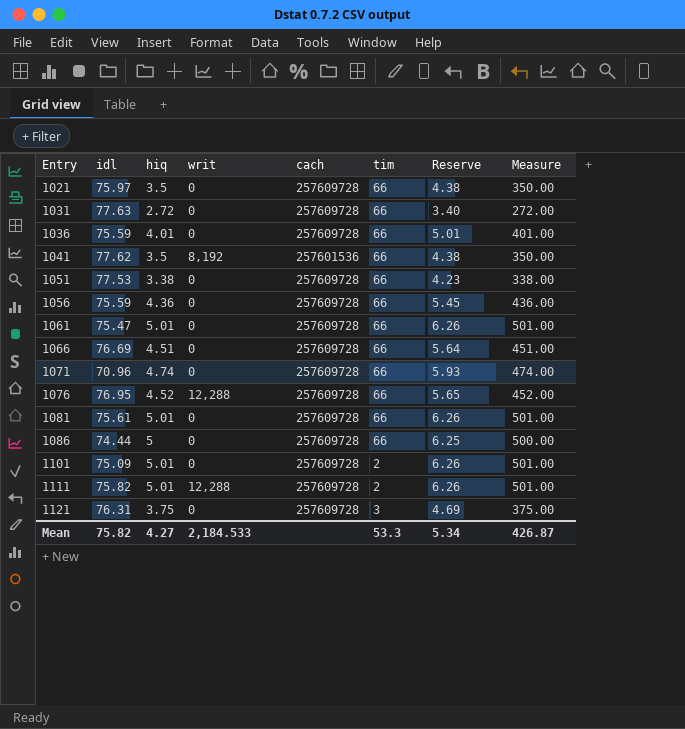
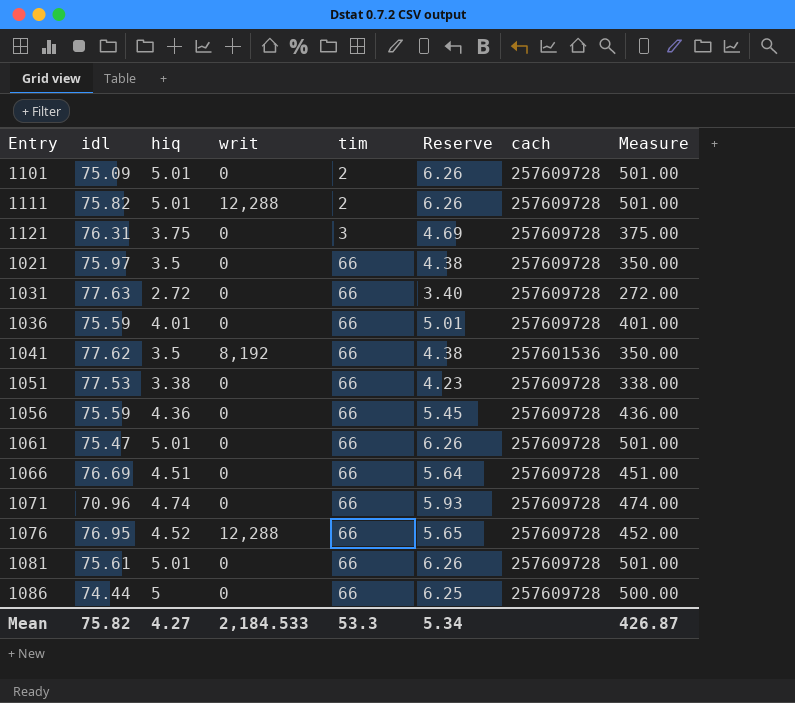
row order: Entry ascending -> tim ascending
column cach | position: 5 -> 7

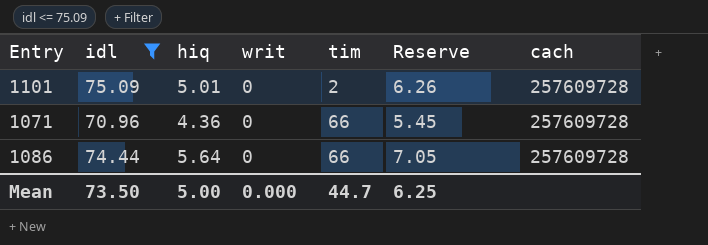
filter: none -> idl <= 75.09
column Measure | formula: [hiq] * 100 -> none
1071 | hiq: 4.74 -> 4.36
1071 | Reserve: 5.93 -> 5.45
1086 | hiq: 5 -> 5.64
1086 | Reserve: 6.25 -> 7.05
Mean | idl: 75.82 -> 73.50
Mean | hiq: 4.27 -> 5.00
Mean | writ: 2,184.533 -> 0.000
Mean | tim: 53.3 -> 44.7
Mean | Reserve: 5.34 -> 6.25

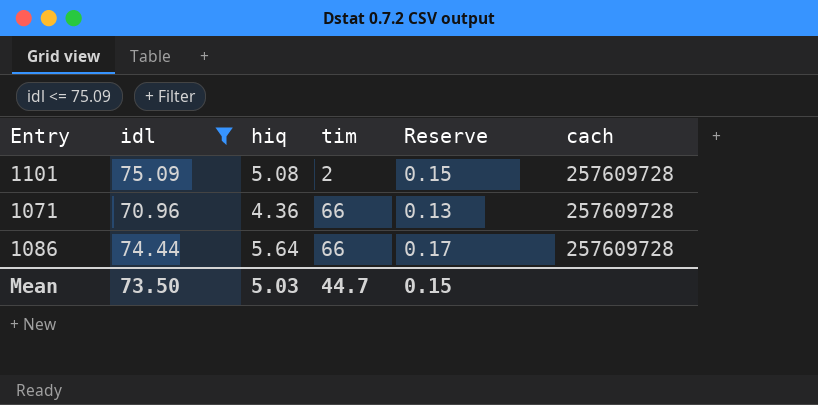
column writ | position: 4 -> none
column Reserve | formula: [hiq] * 1.25 -> [hiq] * 0.03
1101 | hiq: 5.01 -> 5.08
Mean | hiq: 5.00 -> 5.03
Mean | Reserve: 6.25 -> 0.15

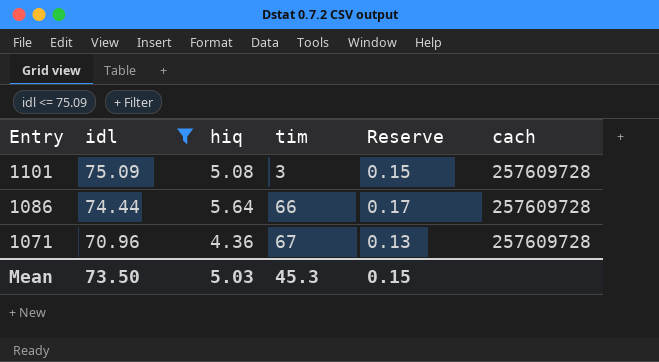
row order: tim ascending -> Entry descending
1101 | tim: 2 -> 3
1071 | tim: 66 -> 67
Mean | tim: 44.7 -> 45.3

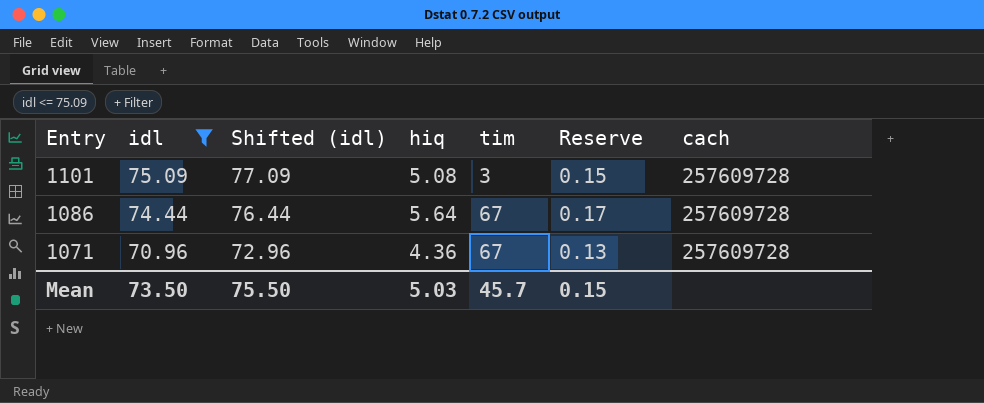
column Shifted (idl) | formula: none -> [idl] + 2
1086 | tim: 66 -> 67
Mean | tim: 45.3 -> 45.7

